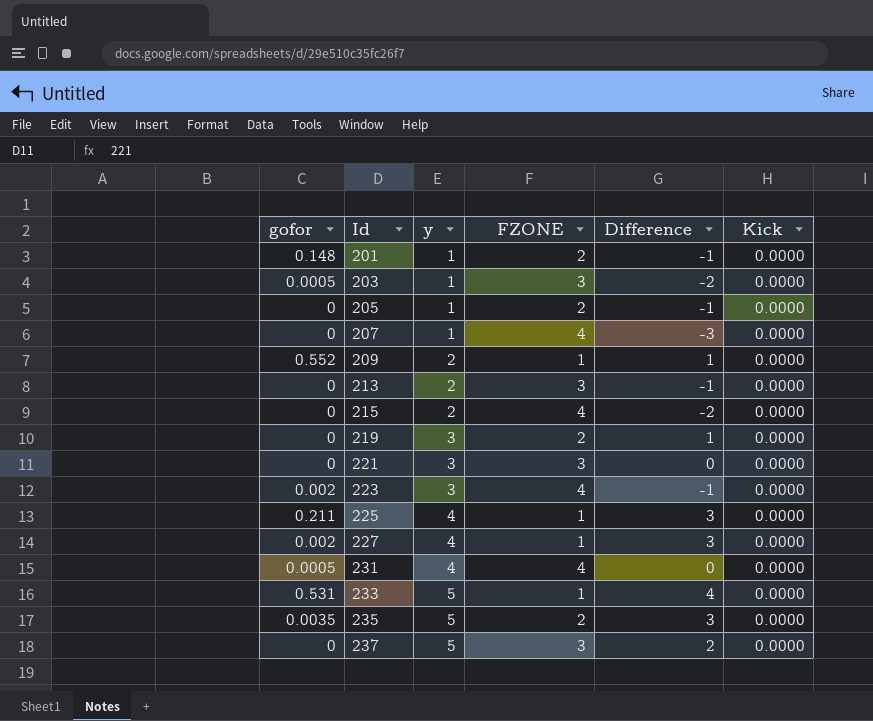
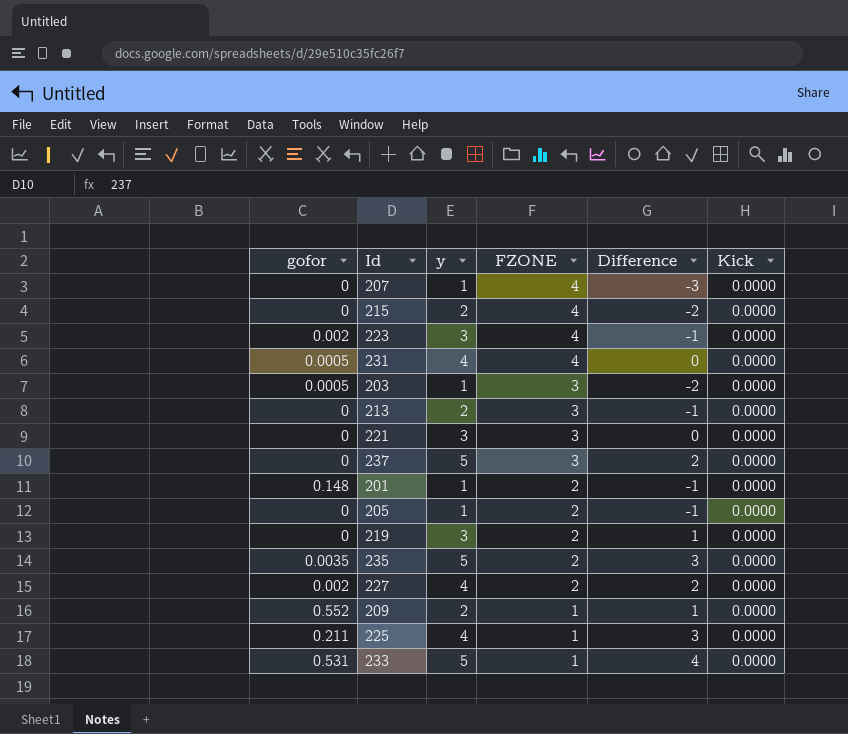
row order: Id ascending -> FZONE descending
227 | FZONE: 1 -> 2
227 | Difference: 3 -> 2

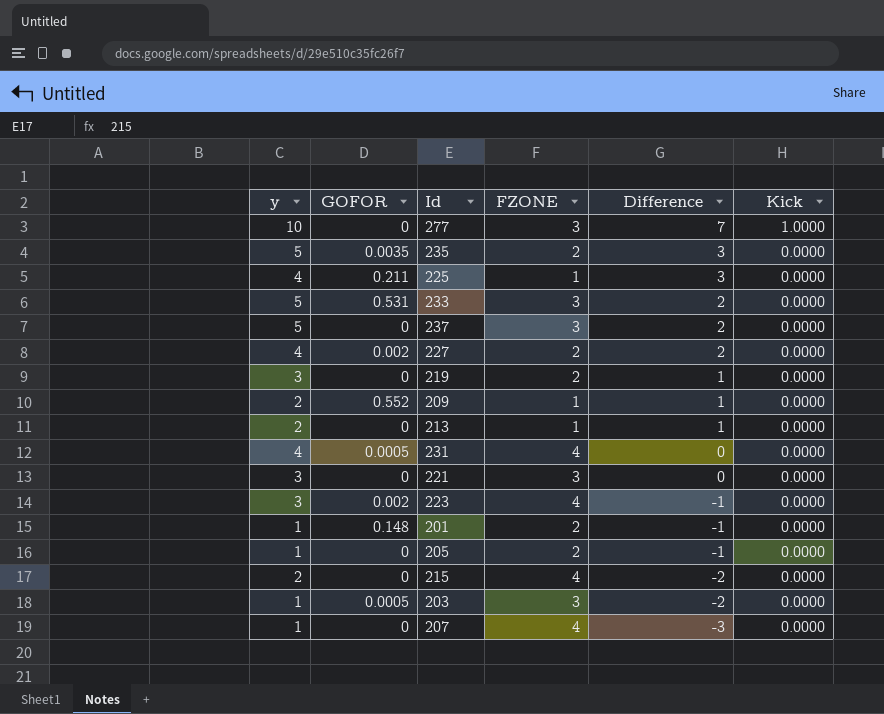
row order: FZONE descending -> Difference descending
column y | position: 3 -> 1
column name: gofor -> GOFOR
row 277: none -> 10 | 0 | 3 | 7 | 1.0000
233 | FZONE: 1 -> 3
233 | Difference: 4 -> 2
213 | FZONE: 3 -> 1
213 | Difference: -1 -> 1

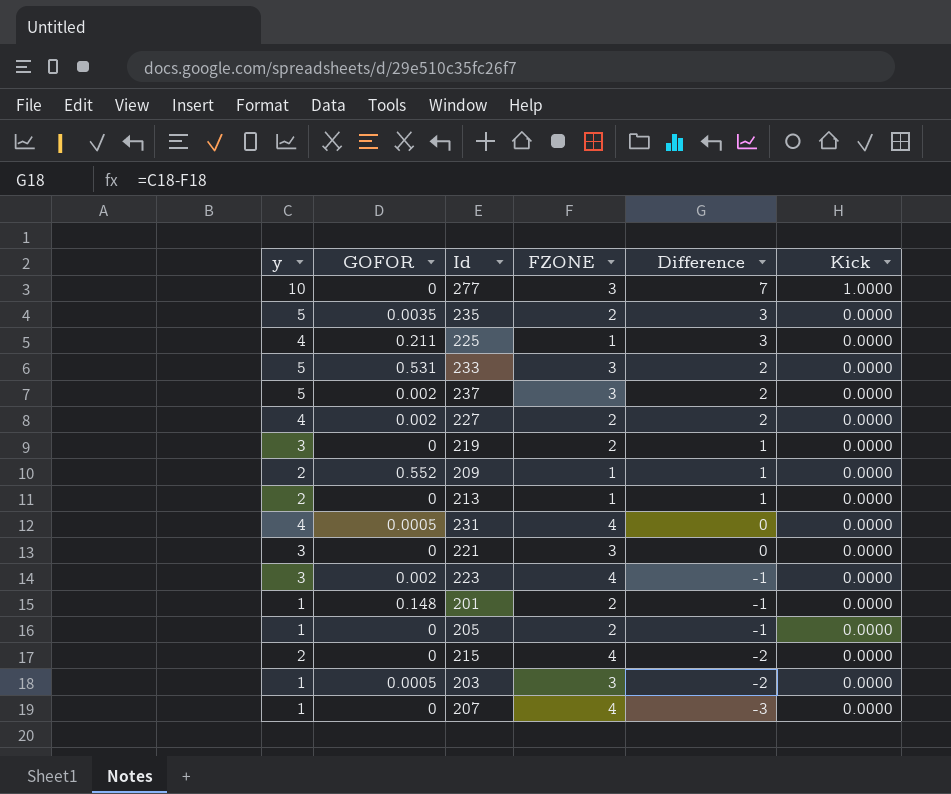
237 | GOFOR: 0 -> 0.002

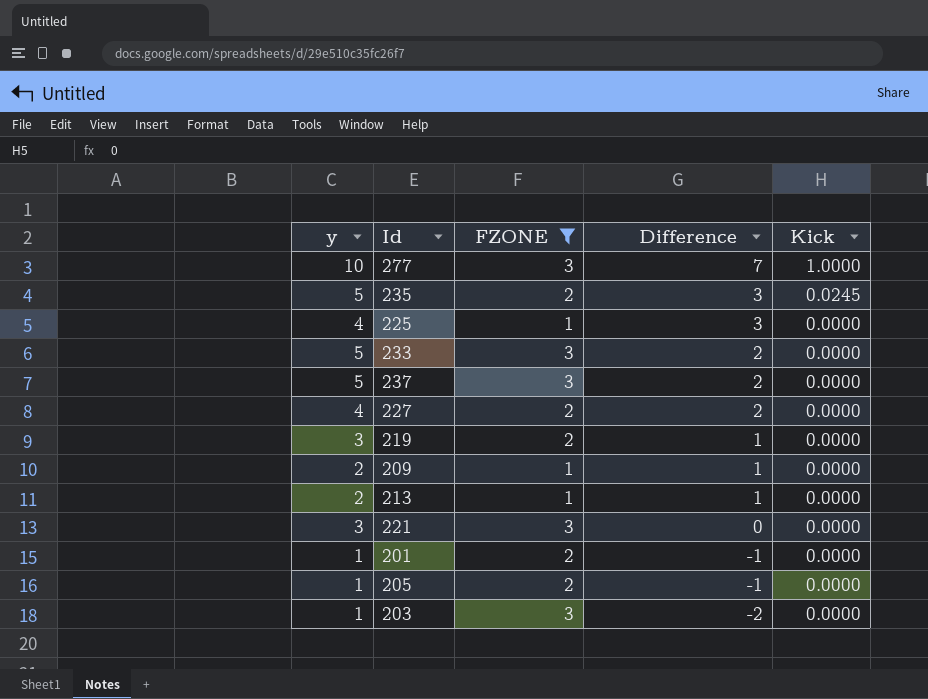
filter: none -> FZONE != 4
column GOFOR | position: 2 -> none
235 | Kick: 0.0000 -> 0.0245

